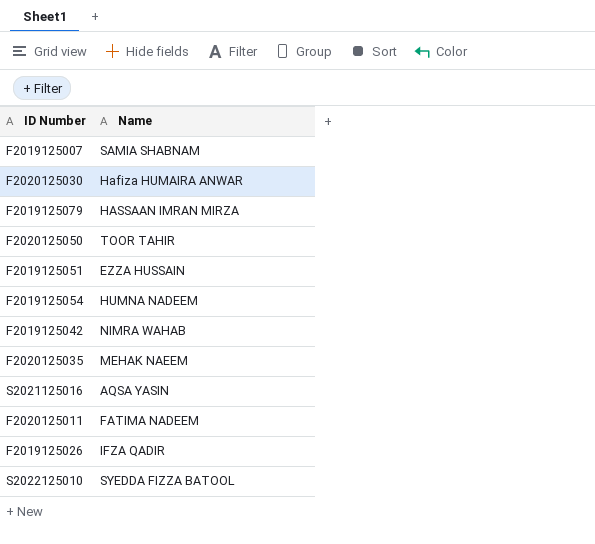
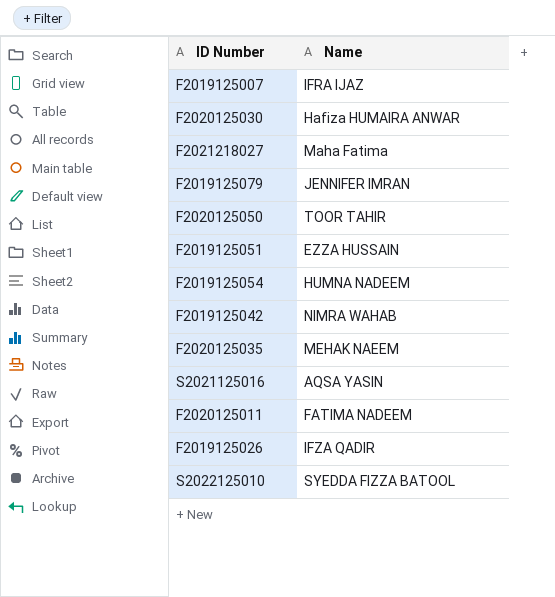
F2019125007 | Name: SAMIA SHABNAM -> IFRA IJAZ
row F2021218027: none -> Maha Fatima
F2019125079 | Name: HASSAAN IMRAN MIRZA -> JENNIFER IMRAN

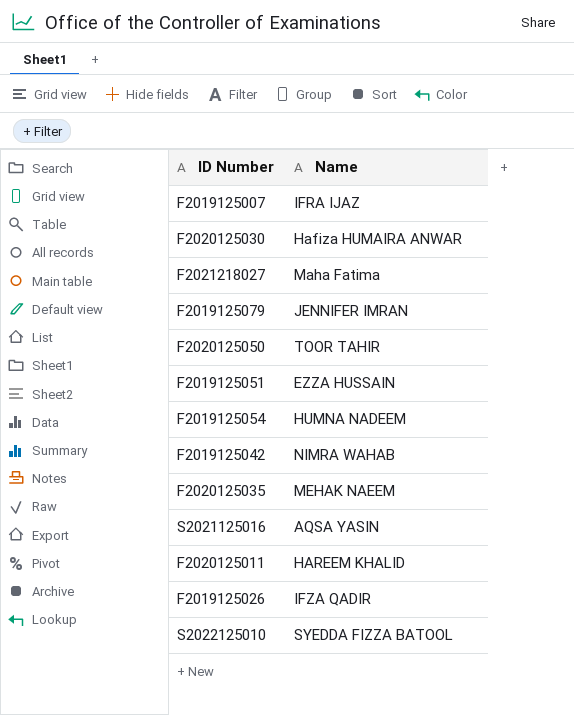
F2020125011 | Name: FATIMA NADEEM -> HAREEM KHALID

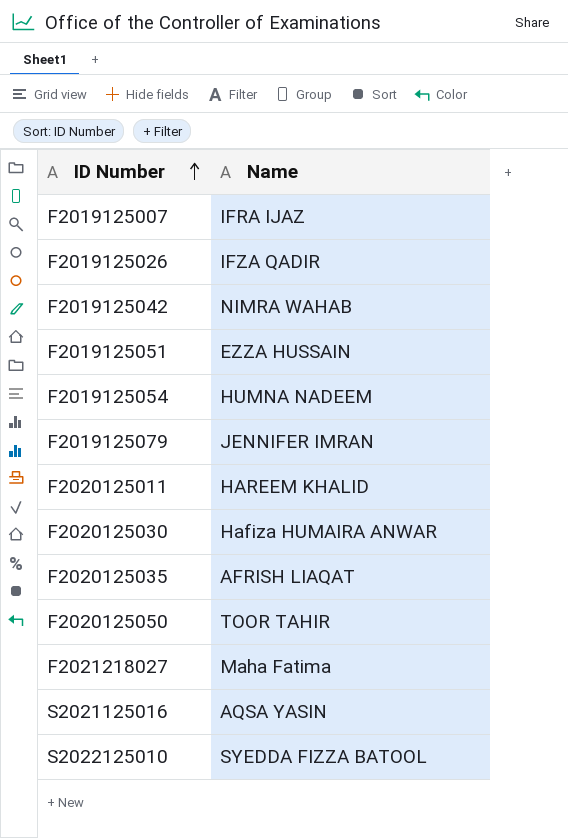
row order: none -> ID Number ascending
F2020125035 | Name: MEHAK NAEEM -> AFRISH LIAQAT

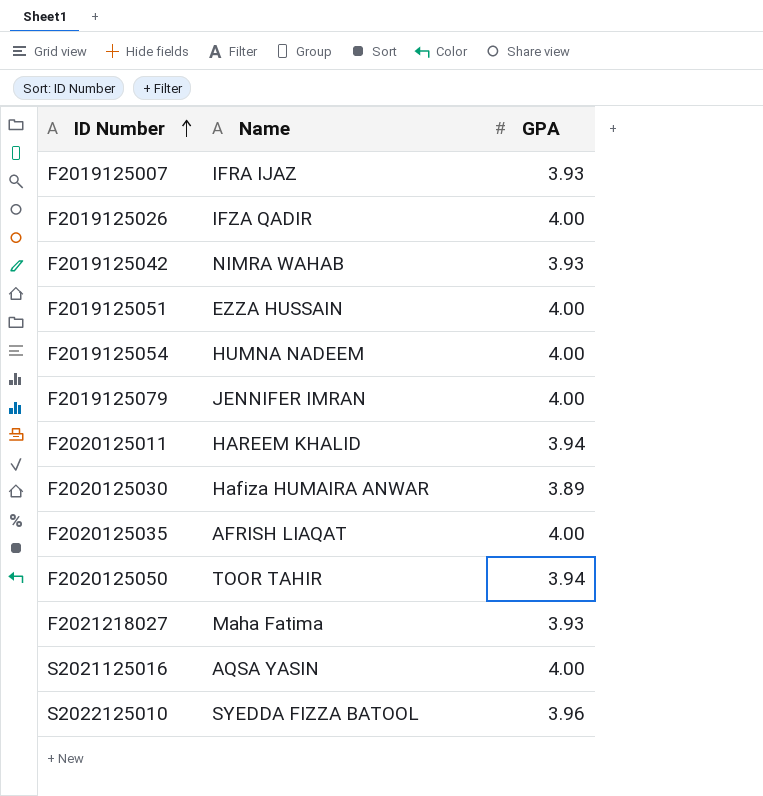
column GPA | position: none -> 3

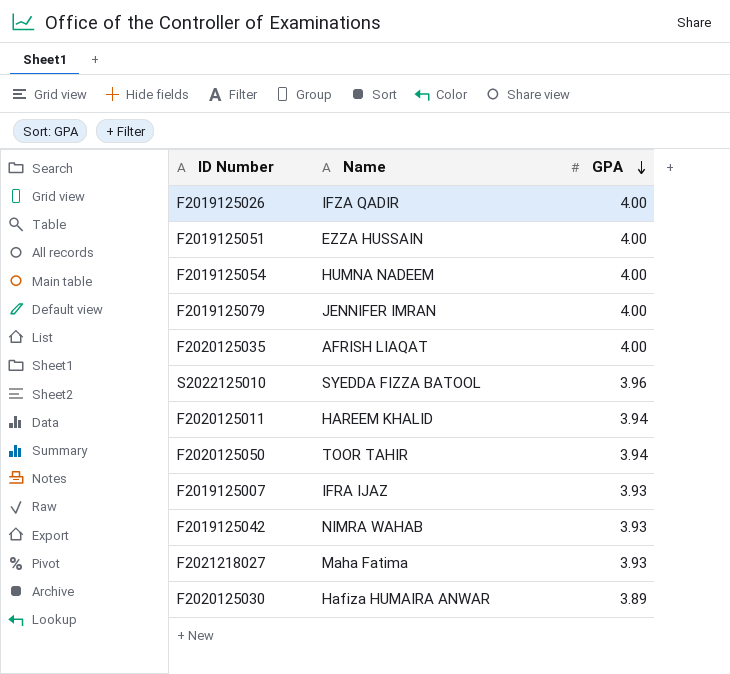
row order: ID Number ascending -> GPA descending
row S2021125016: AQSA YASIN | 4.00 -> none

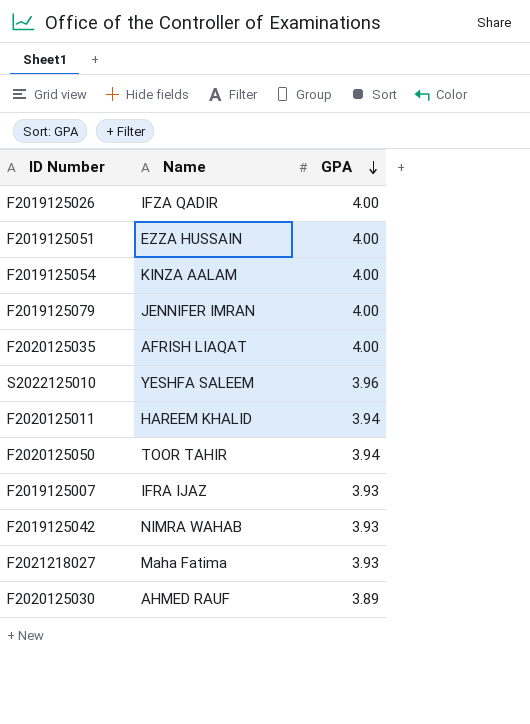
F2019125054 | Name: HUMNA NADEEM -> KINZA AALAM
S2022125010 | Name: SYEDDA FIZZA BATOOL -> YESHFA SALEEM
F2020125030 | Name: Hafiza HUMAIRA ANWAR -> AHMED RAUF

